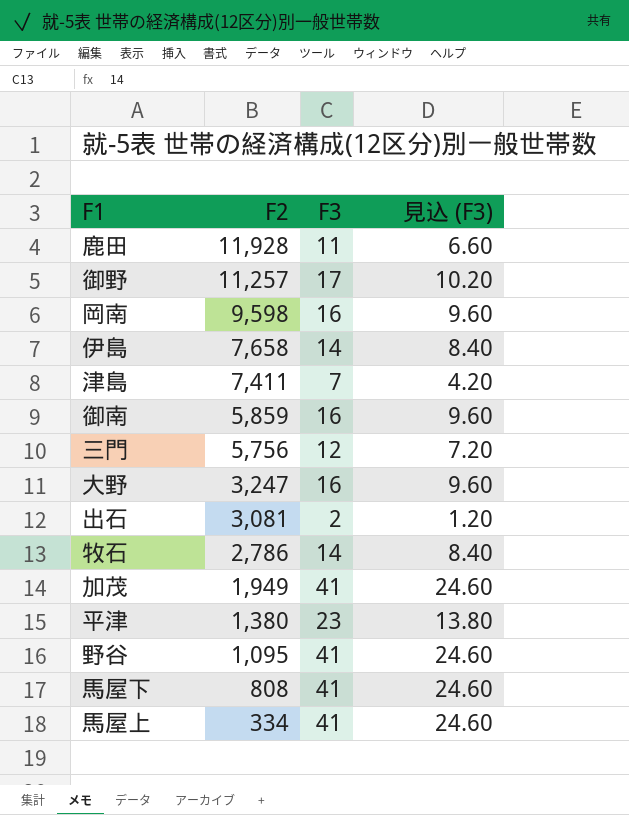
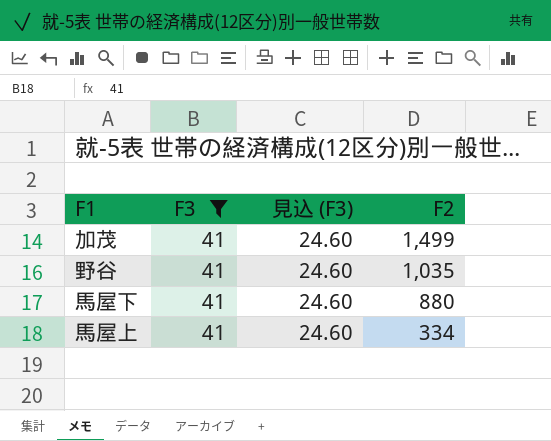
filter: none -> F3 = 41
column F2 | position: 2 -> 4
加茂 | F2: 1,949 -> 1,499
野谷 | F2: 1,095 -> 1,035
馬屋下 | F2: 808 -> 880

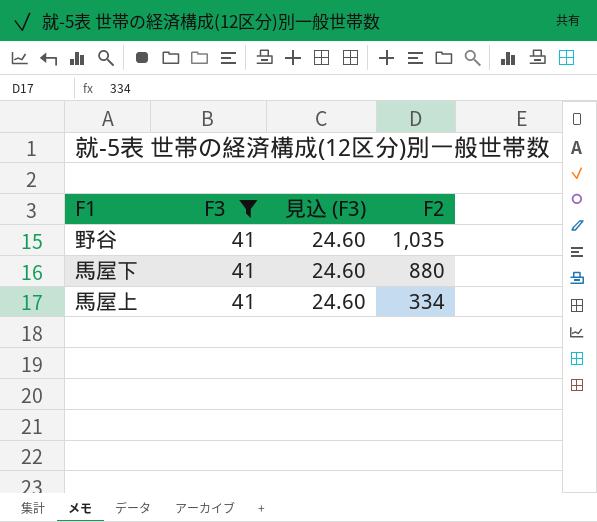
row 加茂: 41 | 24.60 | 1,499 -> none

